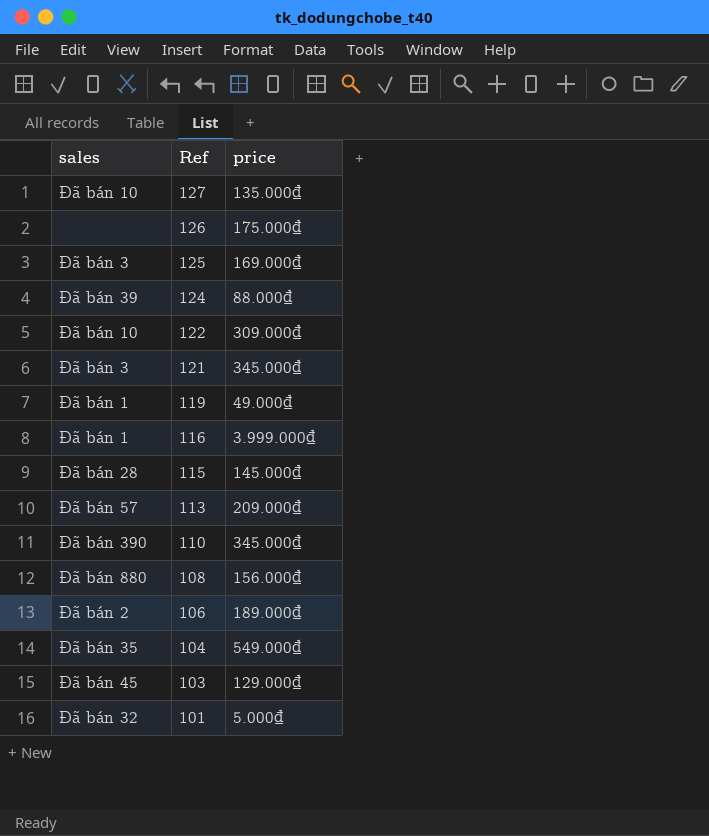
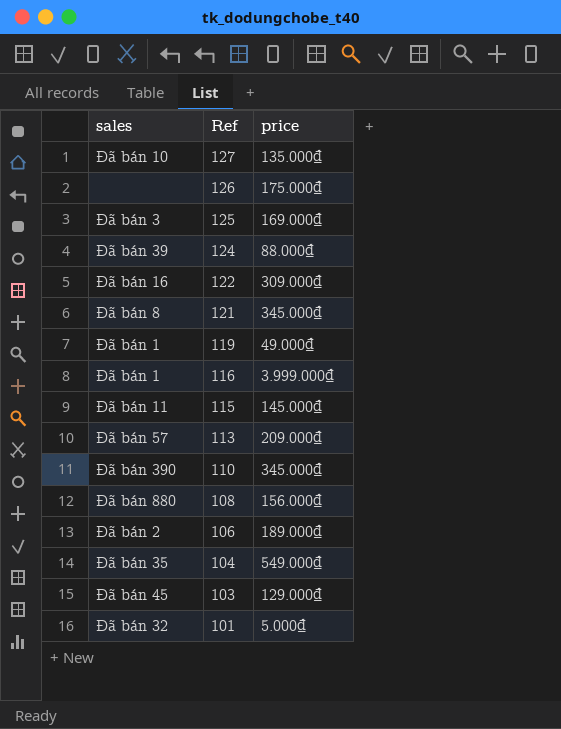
122 | sales: Đã bán 10 -> Đã bán 16
121 | sales: Đã bán 3 -> Đã bán 8
115 | sales: Đã bán 28 -> Đã bán 11

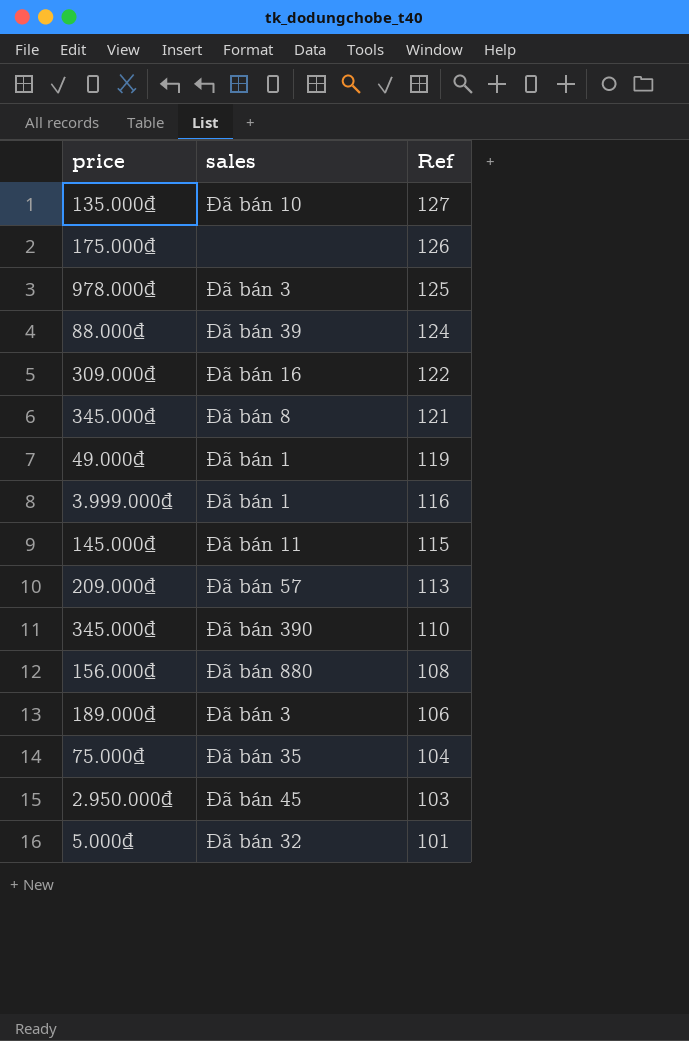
column price | position: 3 -> 1
125 | price: 169.000₫ -> 978.000₫
106 | sales: Đã bán 2 -> Đã bán 3
104 | price: 549.000₫ -> 75.000₫
103 | price: 129.000₫ -> 2.950.000₫

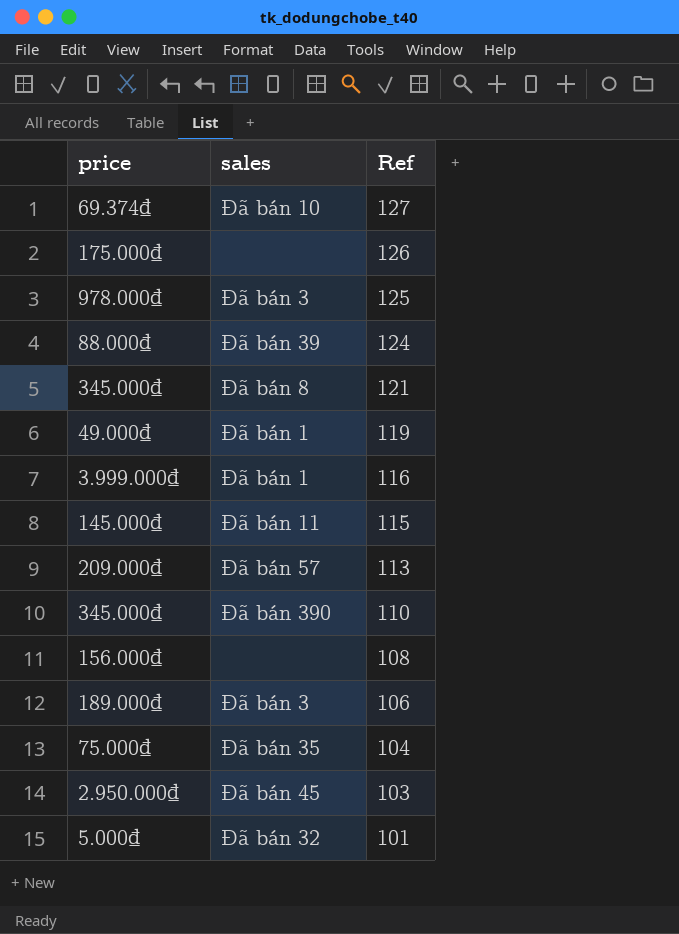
row 122: 309.000₫ | Đã bán 16 -> none
127 | price: 135.000₫ -> 69.374₫
108 | sales: Đã bán 880 -> none

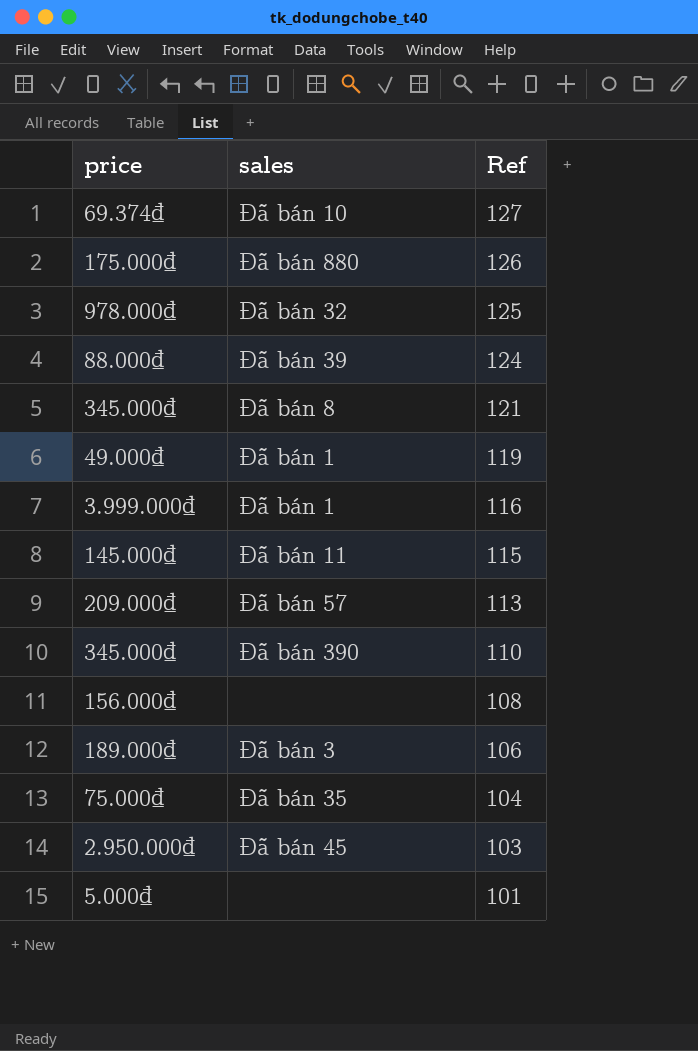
126 | sales: none -> Đã bán 880
125 | sales: Đã bán 3 -> Đã bán 32
101 | sales: Đã bán 32 -> none

